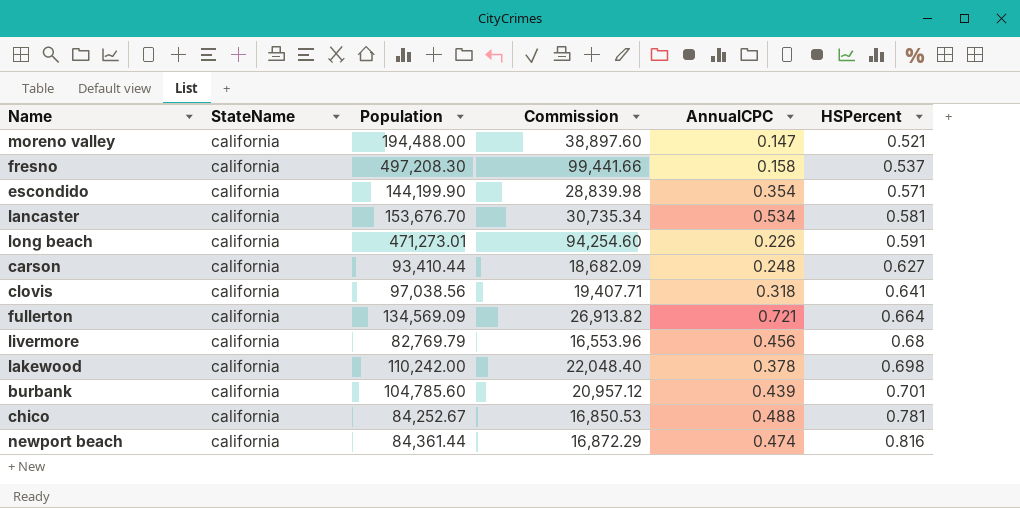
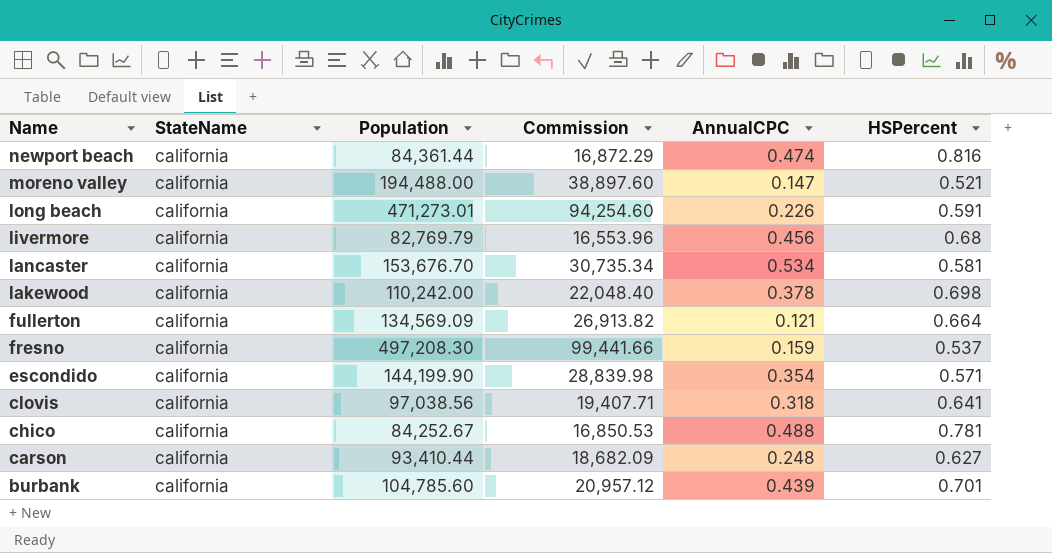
row order: HSPercent ascending -> Name descending
fullerton | AnnualCPC: 0.721 -> 0.121
fresno | AnnualCPC: 0.158 -> 0.159

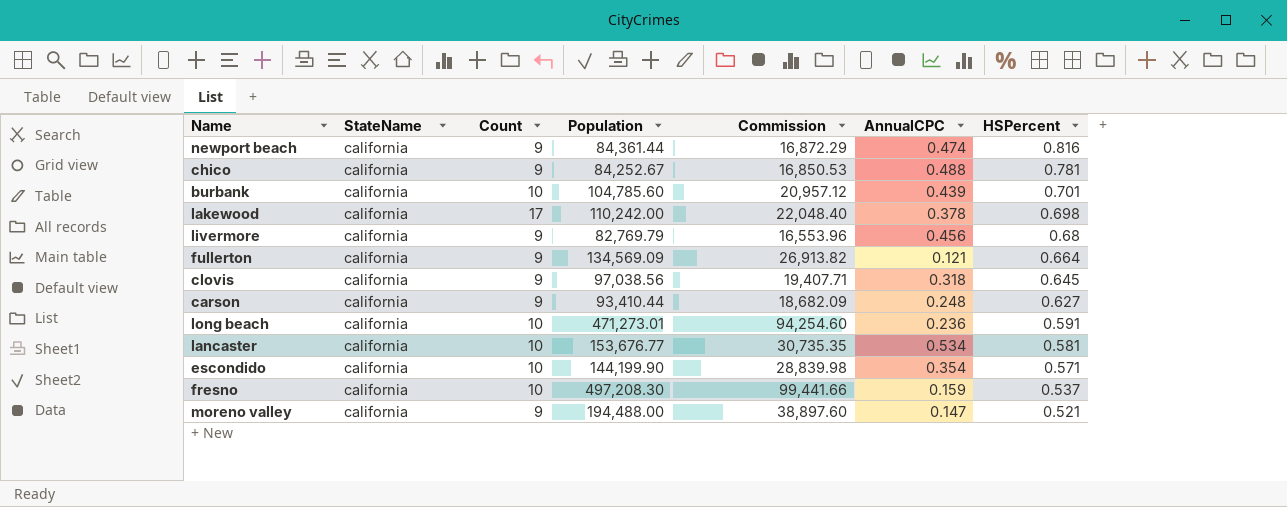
row order: Name descending -> HSPercent descending
column Count | position: none -> 3
clovis | HSPercent: 0.641 -> 0.645
long beach | AnnualCPC: 0.226 -> 0.236
lancaster | Population: 153,676.70 -> 153,676.77
lancaster | Commission: 30,735.34 -> 30,735.35

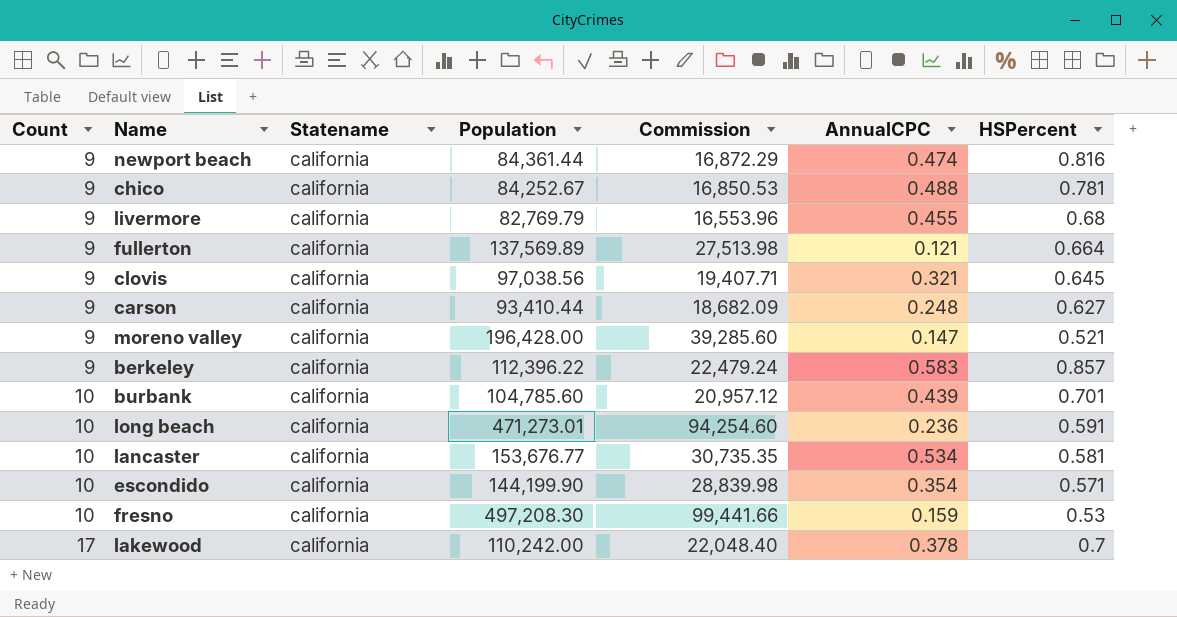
row order: HSPercent descending -> Count ascending
column Count | position: 3 -> 1
column name: StateName -> Statename
livermore | AnnualCPC: 0.456 -> 0.455
fullerton | Population: 134,569.09 -> 137,569.89
fullerton | Commission: 26,913.82 -> 27,513.98
clovis | AnnualCPC: 0.318 -> 0.321
moreno valley | Population: 194,488.00 -> 196,428.00
moreno valley | Commission: 38,897.60 -> 39,285.60
row berkeley: none -> 9 | california | 112,396.22 | 22,479.24 | 0.583 | 0.857
fresno | HSPercent: 0.537 -> 0.53
lakewood | HSPercent: 0.698 -> 0.7

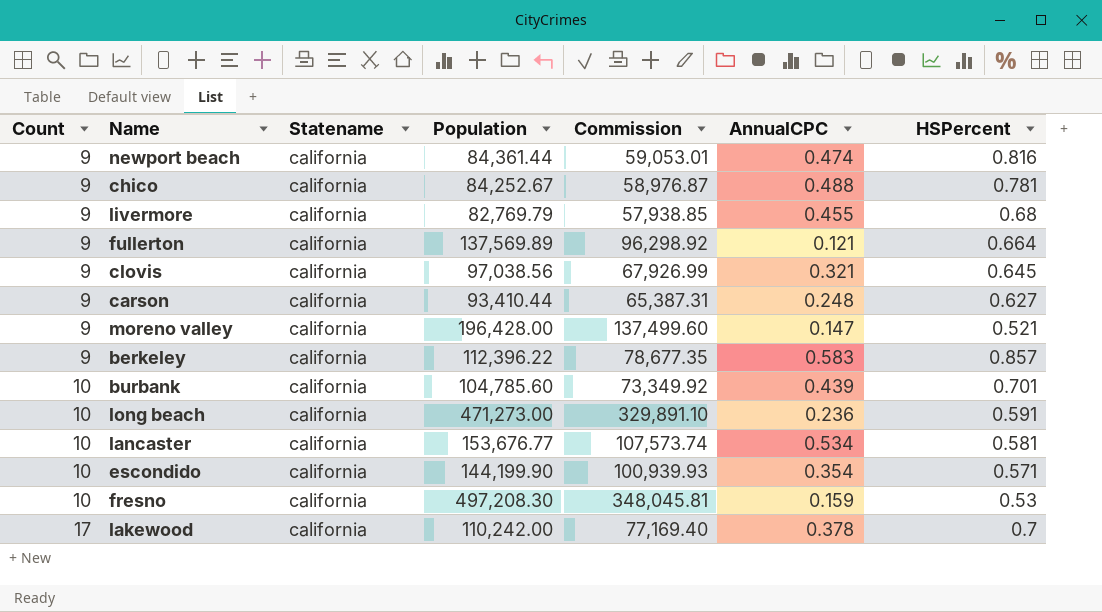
column Commission | formula: [Population] * 0.2 -> [Population] * 0.7
long beach | Population: 471,273.01 -> 471,273.00

